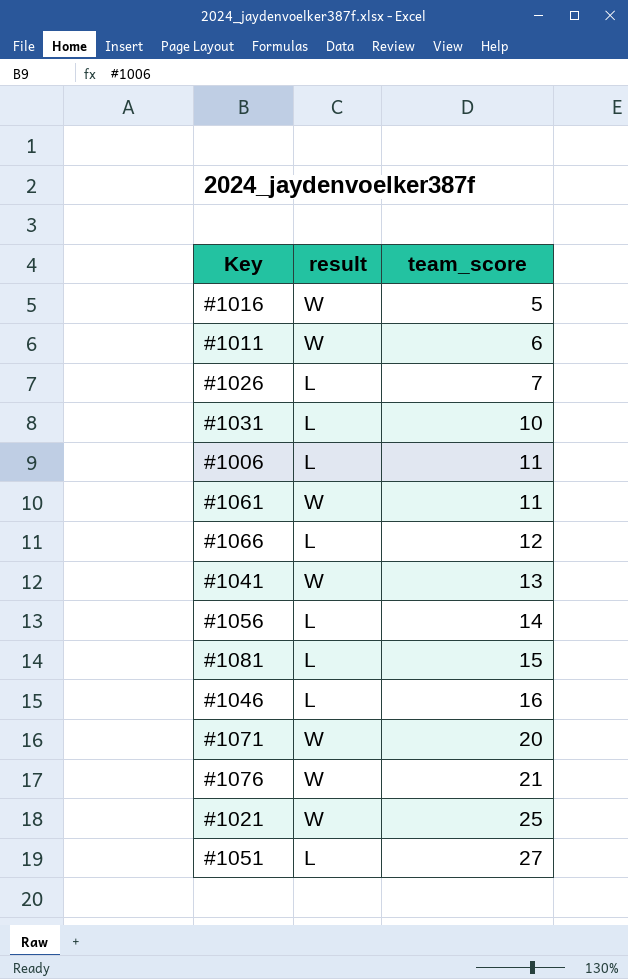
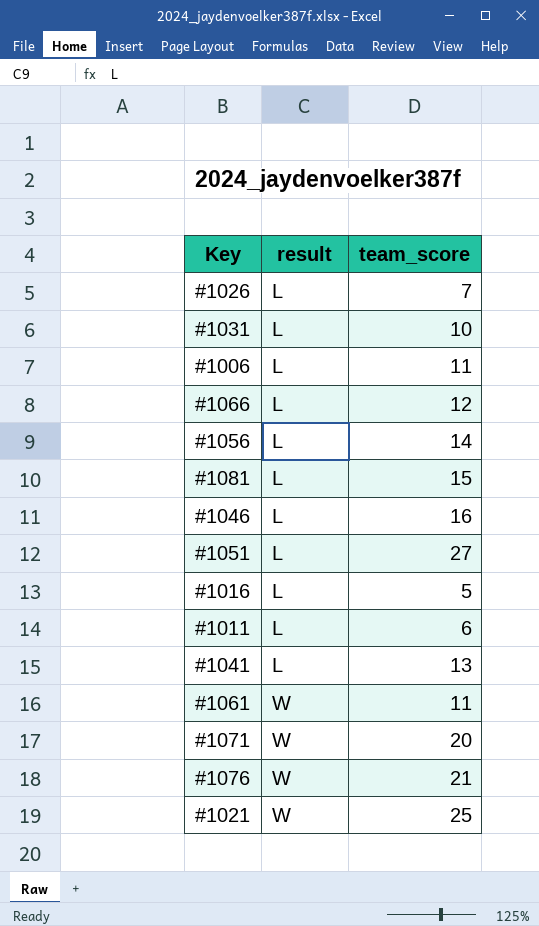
row order: team_score ascending -> result ascending
#1016 | result: W -> L
#1011 | result: W -> L
#1041 | result: W -> L

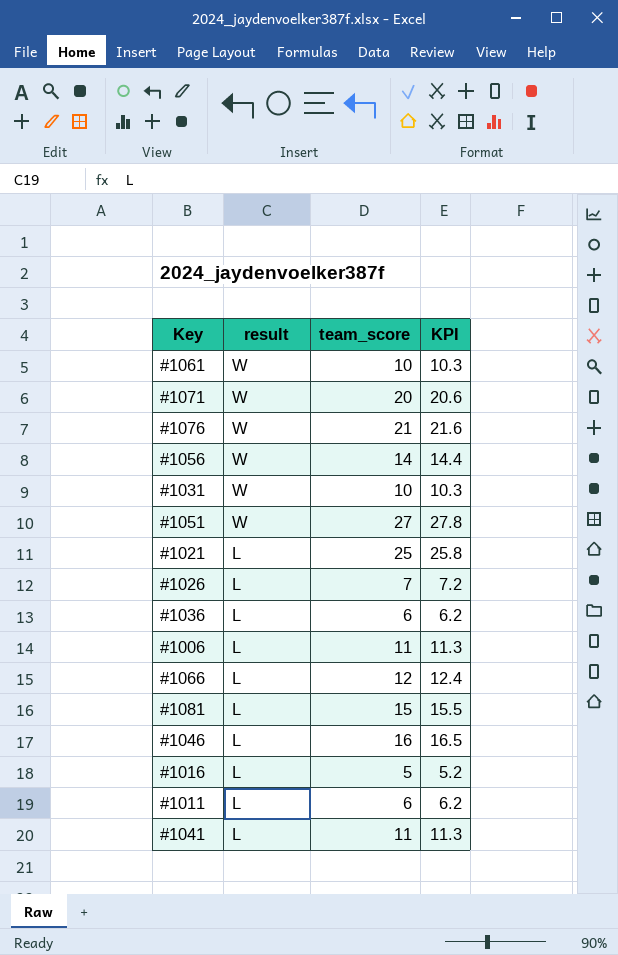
row order: result ascending -> result descending
column KPI | formula: none -> [team_score] * 1.03
#1061 | team_score: 11 -> 10
#1056 | result: L -> W
#1031 | result: L -> W
#1051 | result: L -> W
#1021 | result: W -> L
row #1036: none -> L | 6 | 6.2
#1041 | team_score: 13 -> 11

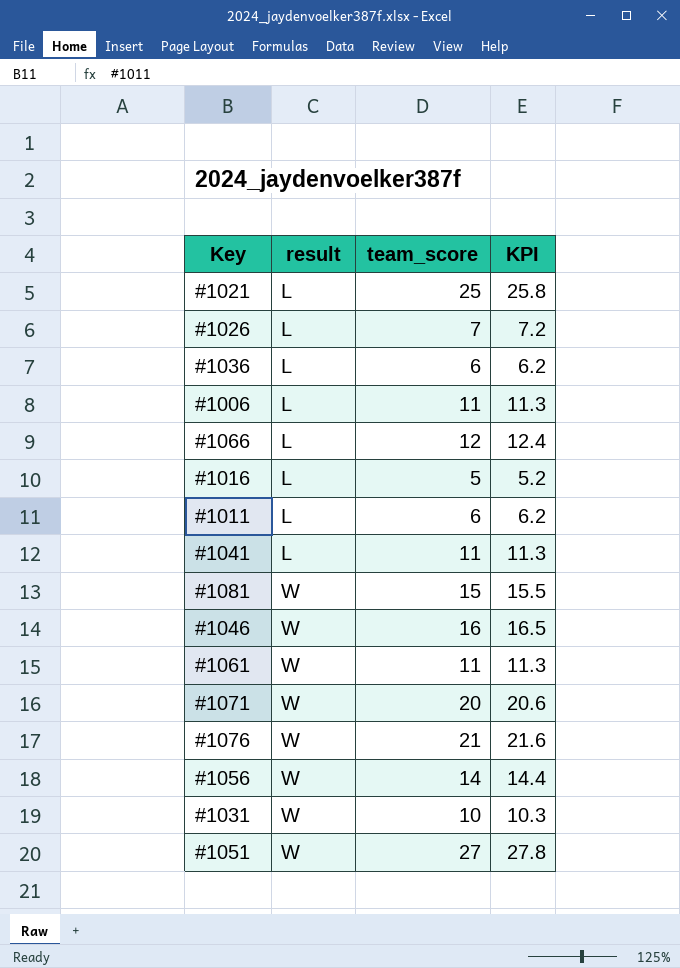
row order: result descending -> result ascending
#1081 | result: L -> W
#1046 | result: L -> W
#1061 | team_score: 10 -> 11
#1061 | KPI: 10.3 -> 11.3

